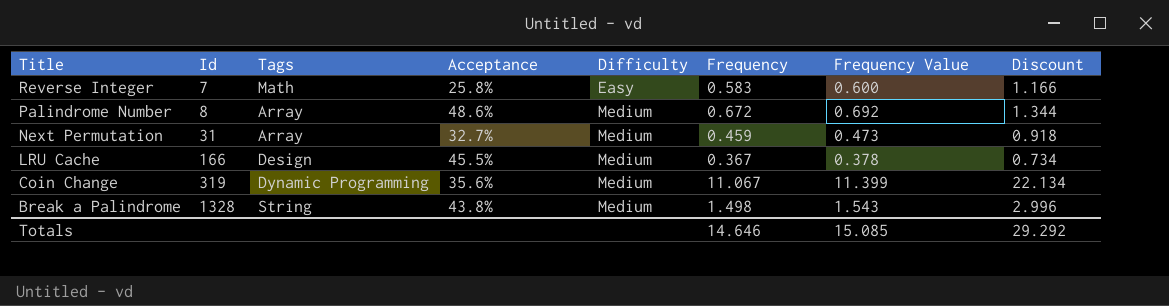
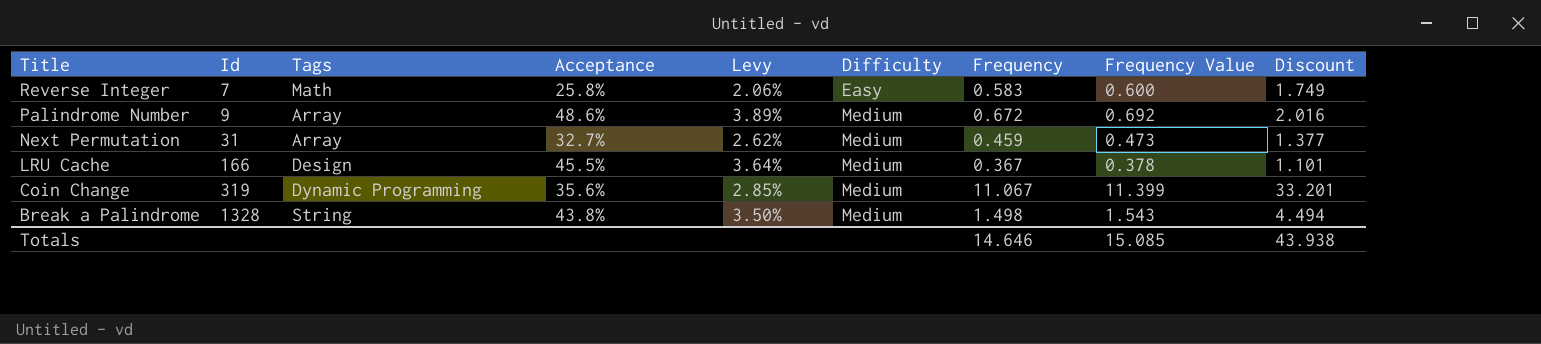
column Levy | formula: none -> [Acceptance] * 0.08
column Discount | formula: [Frequency] * 2 -> [Frequency] * 3
Palindrome Number | Id: 8 -> 9
Totals | Discount: 29.292 -> 43.938

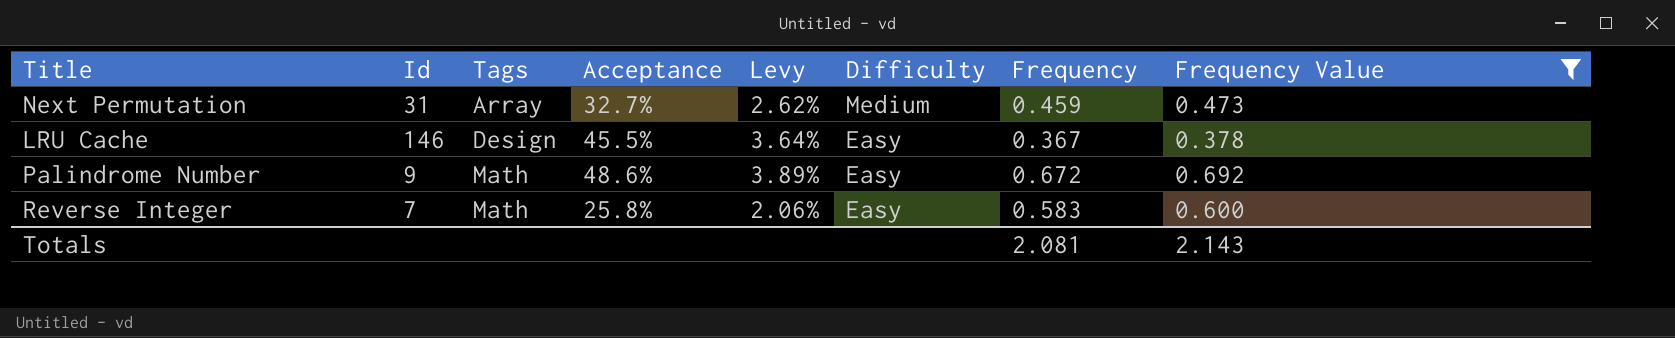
filter: none -> Frequency Value <= 0.692
row order: Title descending -> Tags ascending
column Discount | formula: [Frequency] * 3 -> none
LRU Cache | Id: 166 -> 146
LRU Cache | Difficulty: Medium -> Easy
Palindrome Number | Tags: Array -> Math
Palindrome Number | Difficulty: Medium -> Easy
Totals | Frequency: 14.646 -> 2.081
Totals | Frequency Value: 15.085 -> 2.143

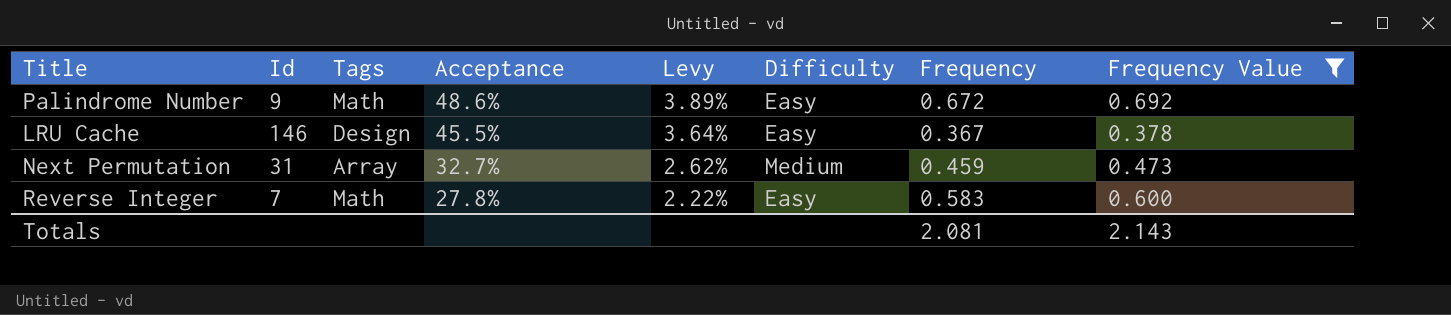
row order: Tags ascending -> Acceptance descending
Reverse Integer | Acceptance: 25.8% -> 27.8%
Reverse Integer | Levy: 2.06% -> 2.22%

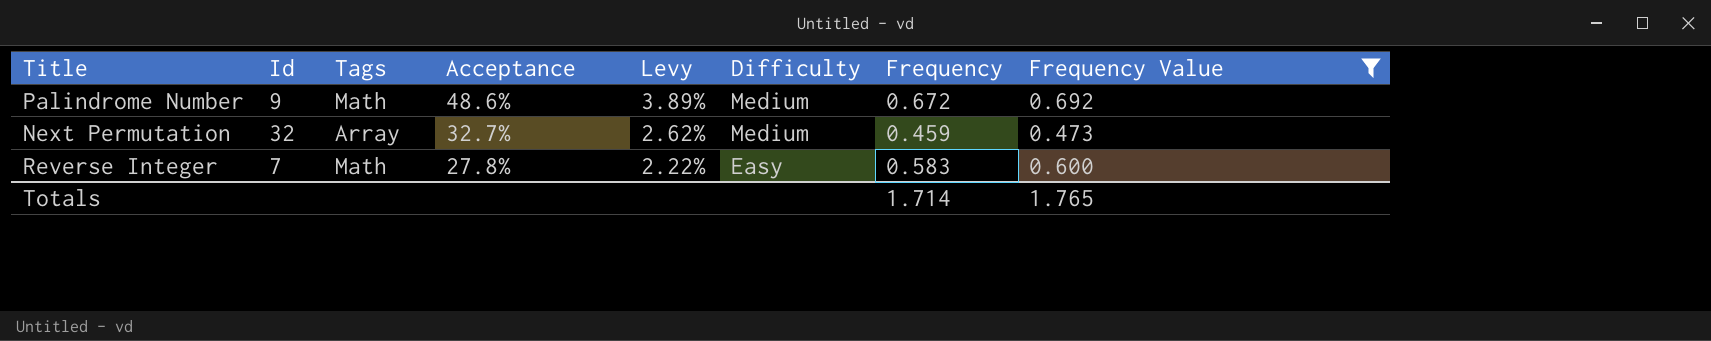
row LRU Cache: 146 | Design | 45.5% | 3.64% | Easy | 0.367 | 0.378 -> none
Palindrome Number | Difficulty: Easy -> Medium
Next Permutation | Id: 31 -> 32
Totals | Frequency: 2.081 -> 1.714
Totals | Frequency Value: 2.143 -> 1.765

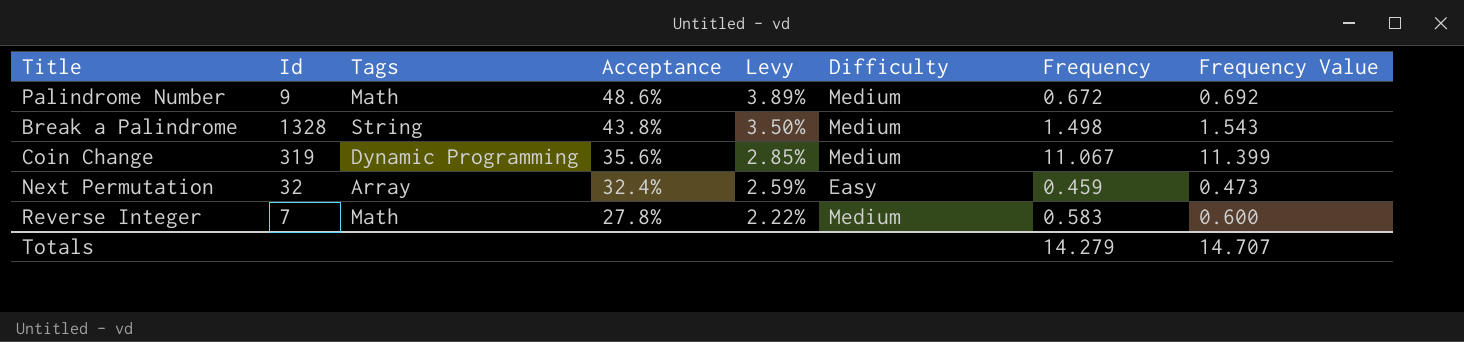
filter: Frequency Value <= 0.692 -> none
Next Permutation | Acceptance: 32.7% -> 32.4%
Next Permutation | Levy: 2.62% -> 2.59%
Next Permutation | Difficulty: Medium -> Easy
Reverse Integer | Difficulty: Easy -> Medium
Totals | Frequency: 1.714 -> 14.279
Totals | Frequency Value: 1.765 -> 14.707

